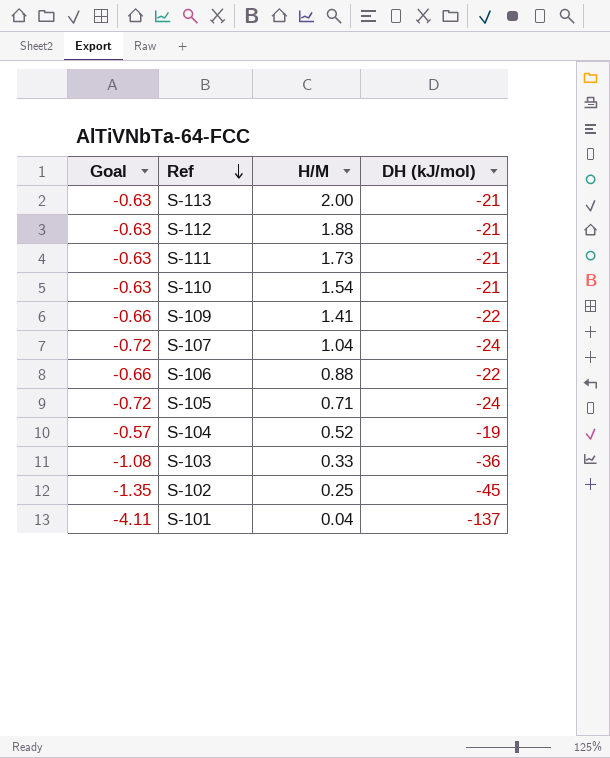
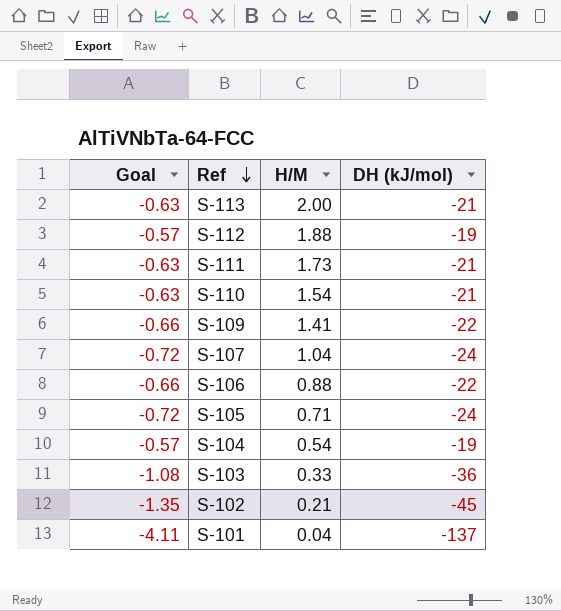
S-112 | Goal: -0.63 -> -0.57
S-112 | DH (kJ/mol): -21 -> -19
S-104 | H/M: 0.52 -> 0.54
S-102 | H/M: 0.25 -> 0.21

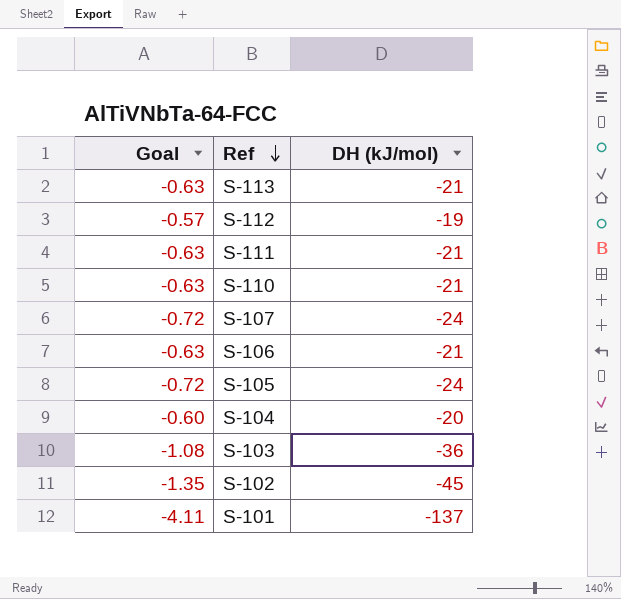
column H/M | position: 3 -> none
row S-109: -0.66 | 1.41 | -22 -> none
S-106 | Goal: -0.66 -> -0.63
S-106 | DH (kJ/mol): -22 -> -21
S-104 | Goal: -0.57 -> -0.60
S-104 | DH (kJ/mol): -19 -> -20

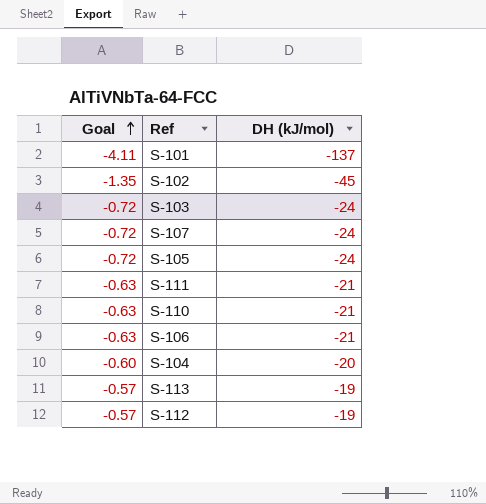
row order: Ref descending -> Goal ascending
S-103 | Goal: -1.08 -> -0.72
S-103 | DH (kJ/mol): -36 -> -24
S-113 | Goal: -0.63 -> -0.57
S-113 | DH (kJ/mol): -21 -> -19

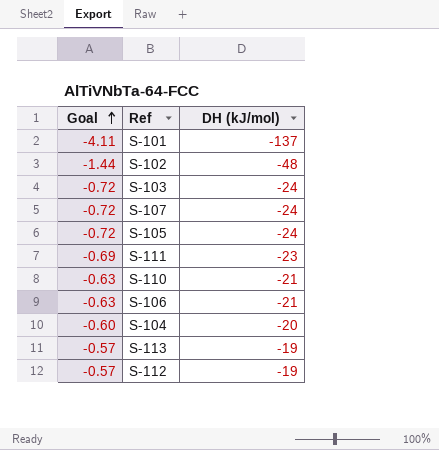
S-102 | Goal: -1.35 -> -1.44
S-102 | DH (kJ/mol): -45 -> -48
S-111 | Goal: -0.63 -> -0.69
S-111 | DH (kJ/mol): -21 -> -23

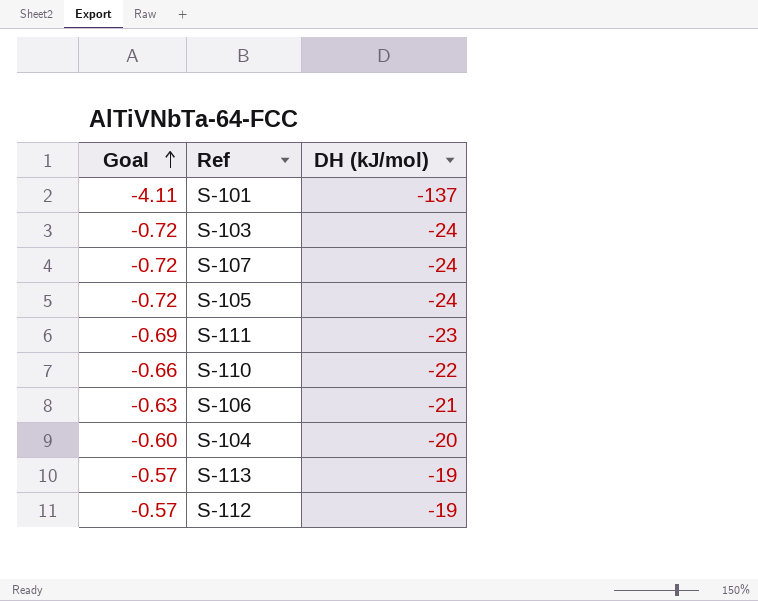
row S-102: -1.44 | -48 -> none
S-110 | Goal: -0.63 -> -0.66
S-110 | DH (kJ/mol): -21 -> -22

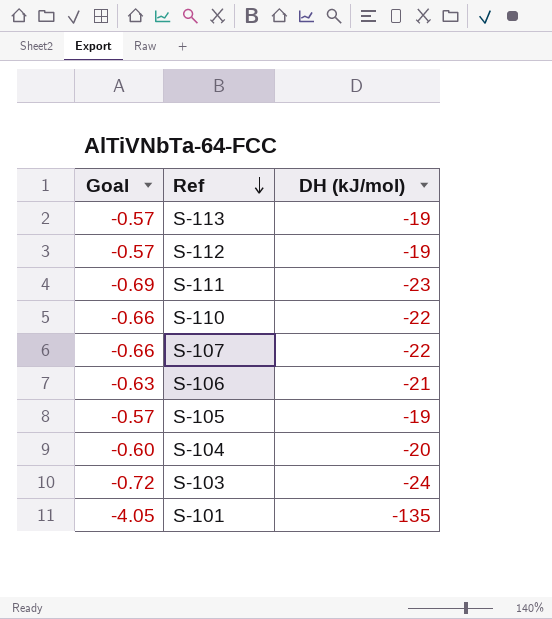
row order: Goal ascending -> Ref descending
S-107 | Goal: -0.72 -> -0.66
S-107 | DH (kJ/mol): -24 -> -22
S-105 | Goal: -0.72 -> -0.57
S-105 | DH (kJ/mol): -24 -> -19
S-101 | Goal: -4.11 -> -4.05
S-101 | DH (kJ/mol): -137 -> -135

